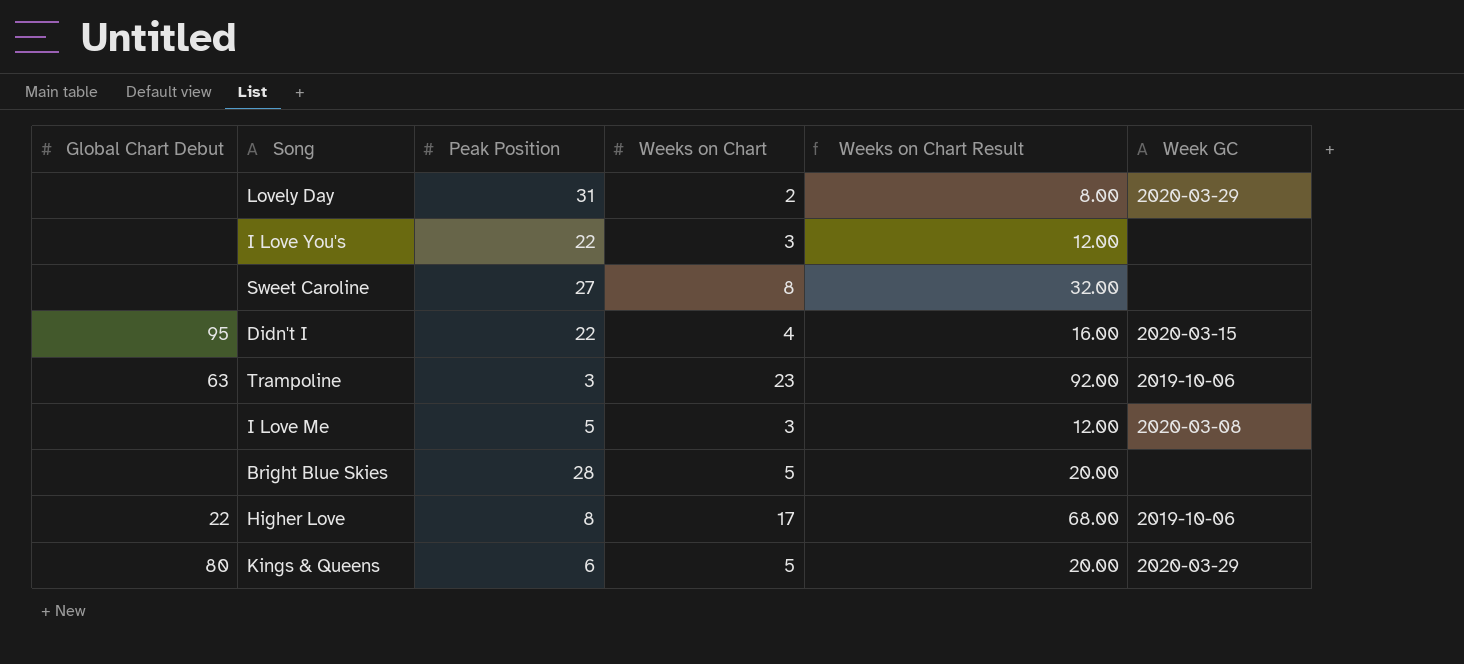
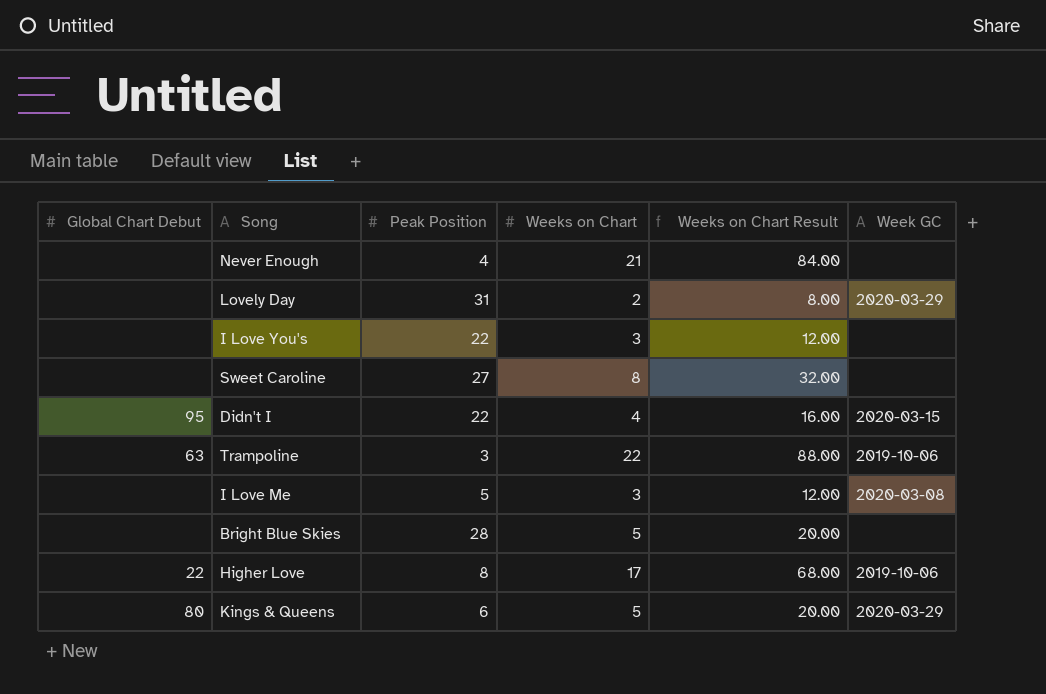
row Never Enough: none -> none | 4 | 21 | 84.00 | none
Trampoline | Weeks on Chart: 23 -> 22
Trampoline | Weeks on Chart Result: 92.00 -> 88.00

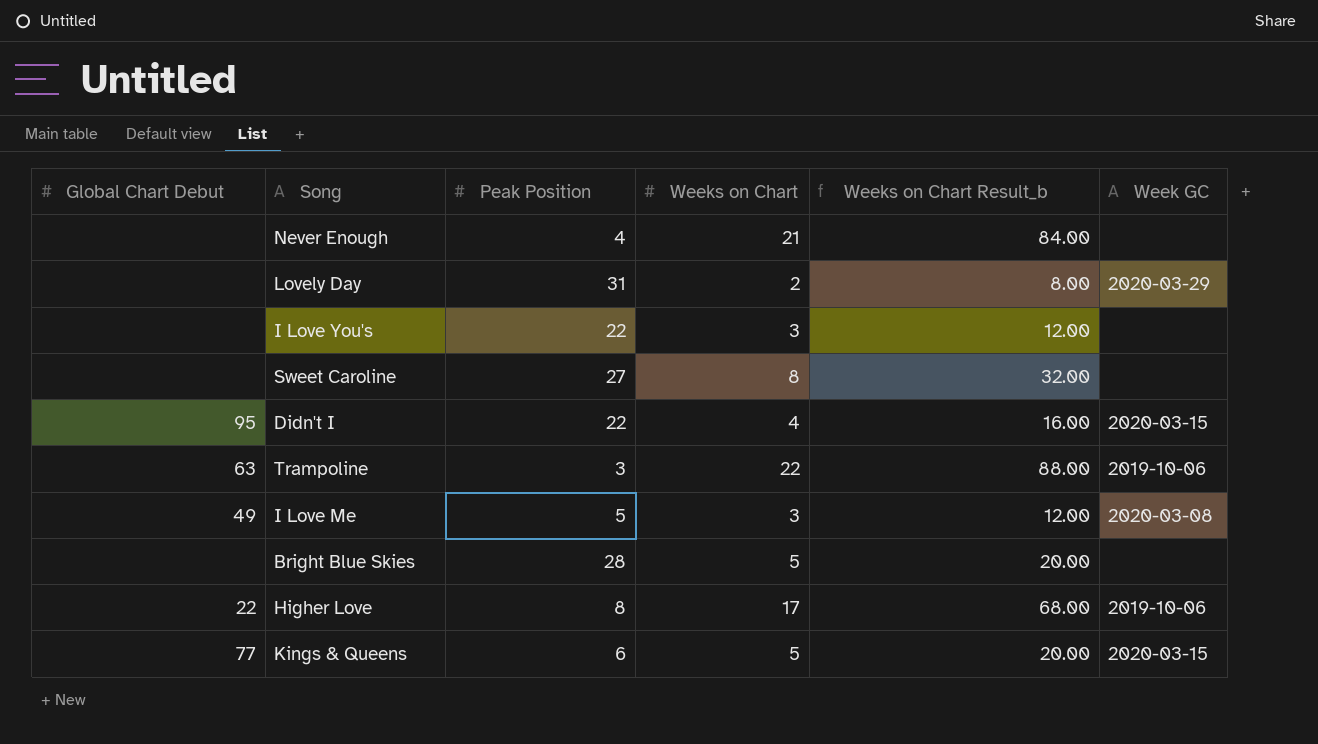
column name: Weeks on Chart Result -> Weeks on Chart Result_b
I Love Me | Global Chart Debut: none -> 49
Kings & Queens | Global Chart Debut: 80 -> 77
Kings & Queens | Week GC: 2020-03-29 -> 2020-03-15

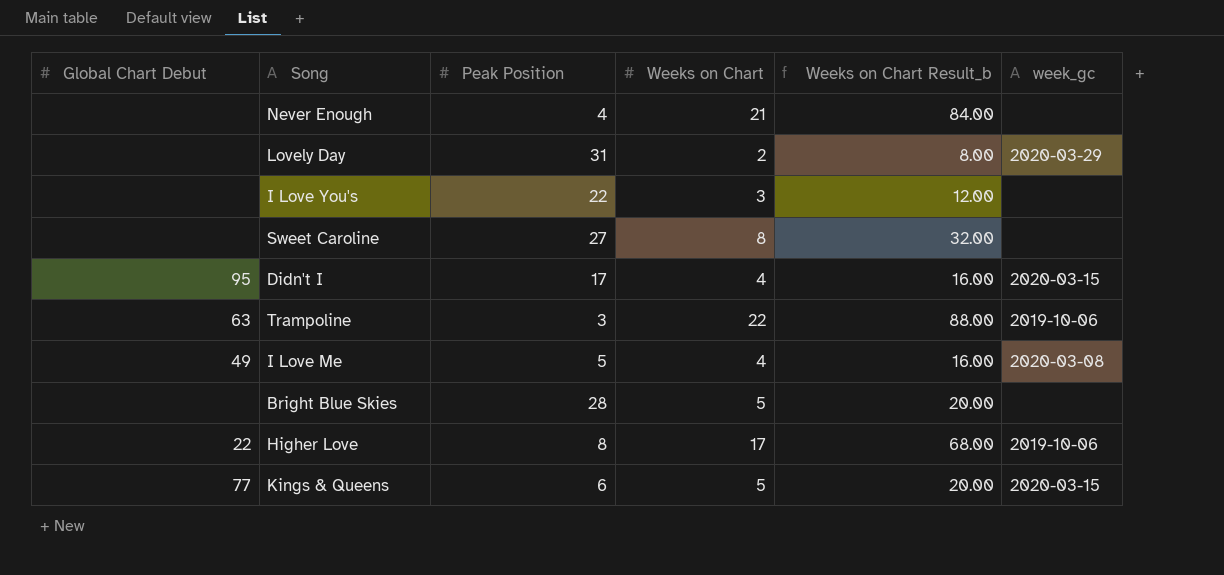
column name: Week GC -> week_gc
Didn't I | Peak Position: 22 -> 17
I Love Me | Weeks on Chart: 3 -> 4
I Love Me | Weeks on Chart Result_b: 12.00 -> 16.00

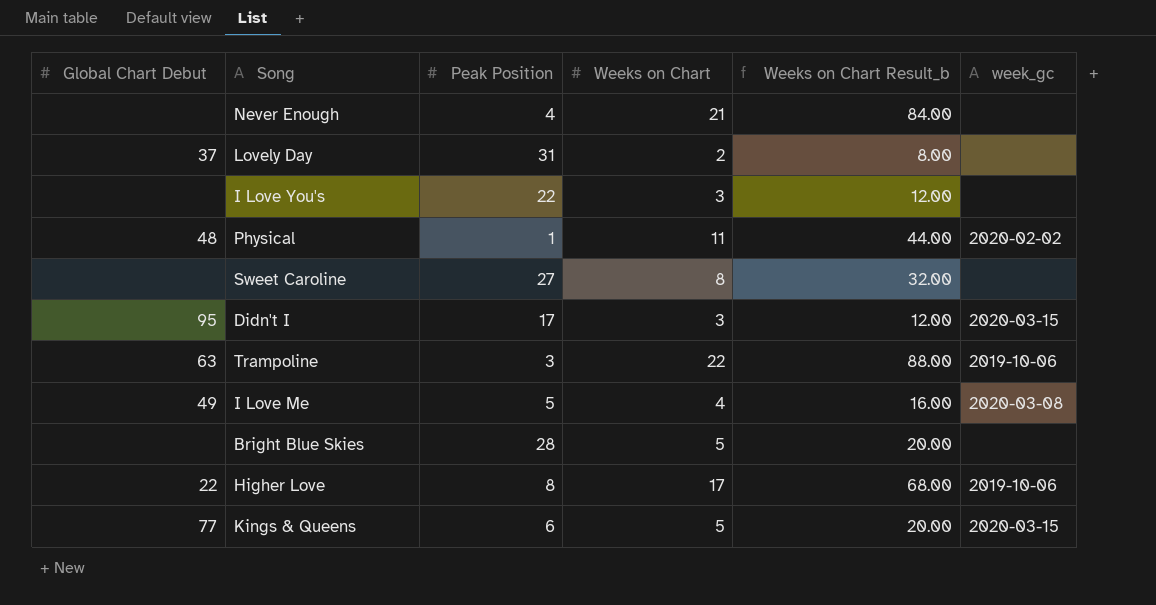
Lovely Day | Global Chart Debut: none -> 37
Lovely Day | week_gc: 2020-03-29 -> none
row Physical: none -> 48 | 1 | 11 | 44.00 | 2020-02-02
Didn't I | Weeks on Chart: 4 -> 3
Didn't I | Weeks on Chart Result_b: 16.00 -> 12.00

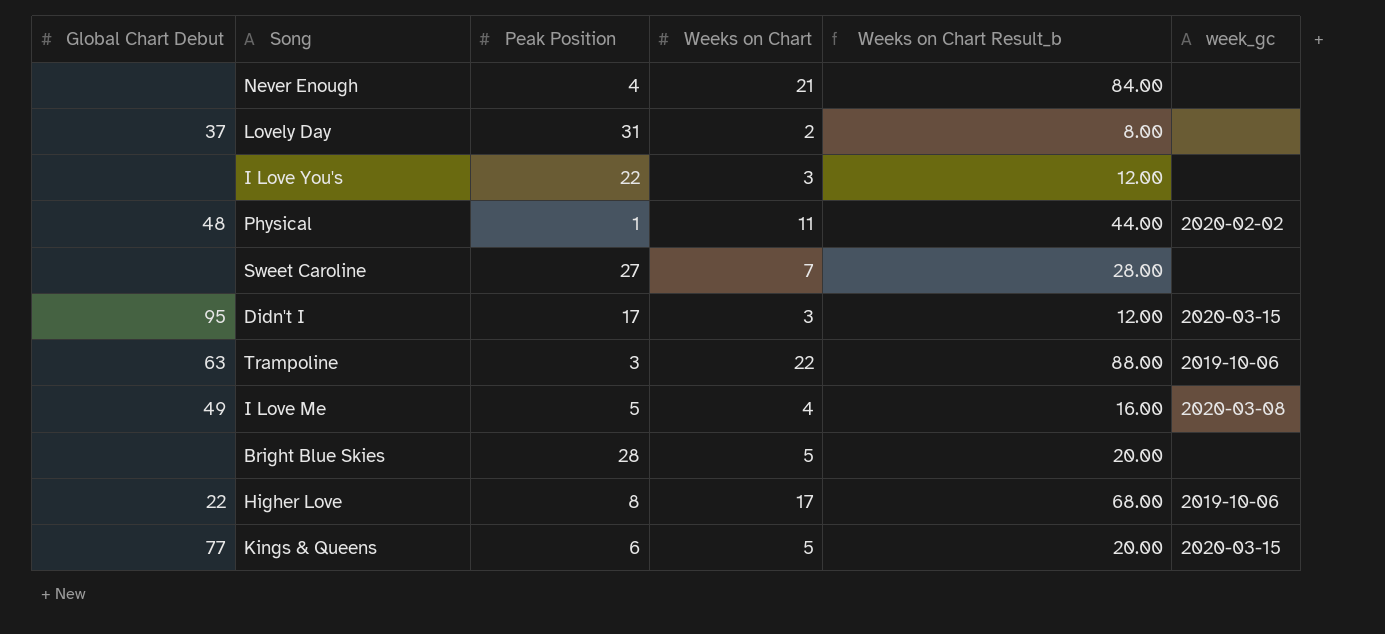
Sweet Caroline | Weeks on Chart: 8 -> 7
Sweet Caroline | Weeks on Chart Result_b: 32.00 -> 28.00

